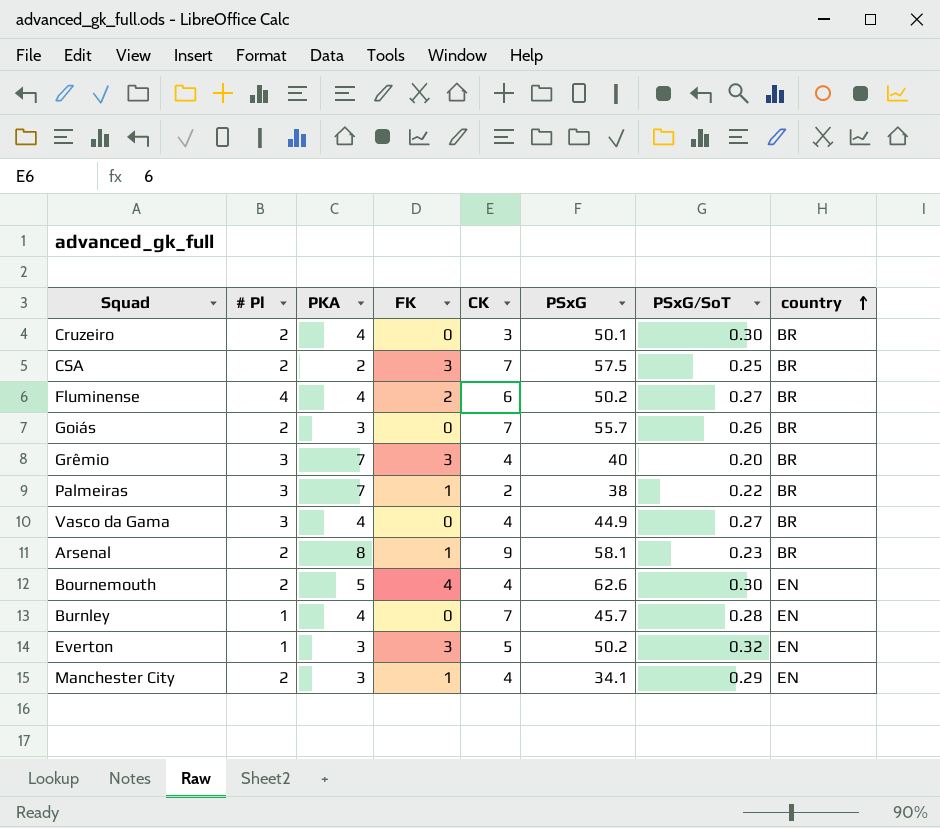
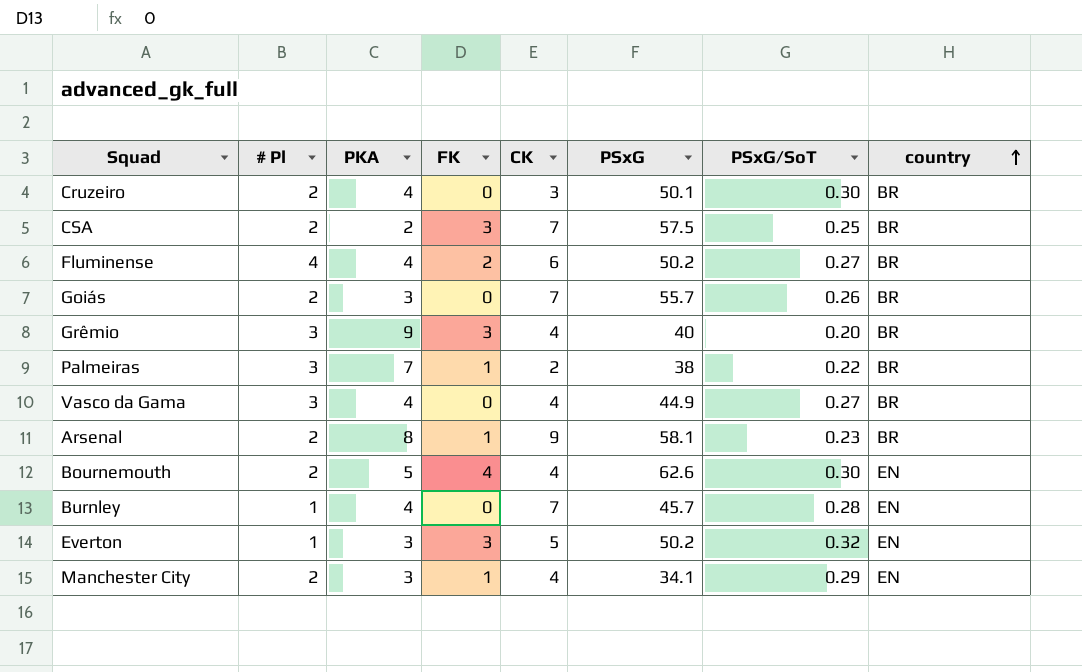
Grêmio | PKA: 7 -> 9

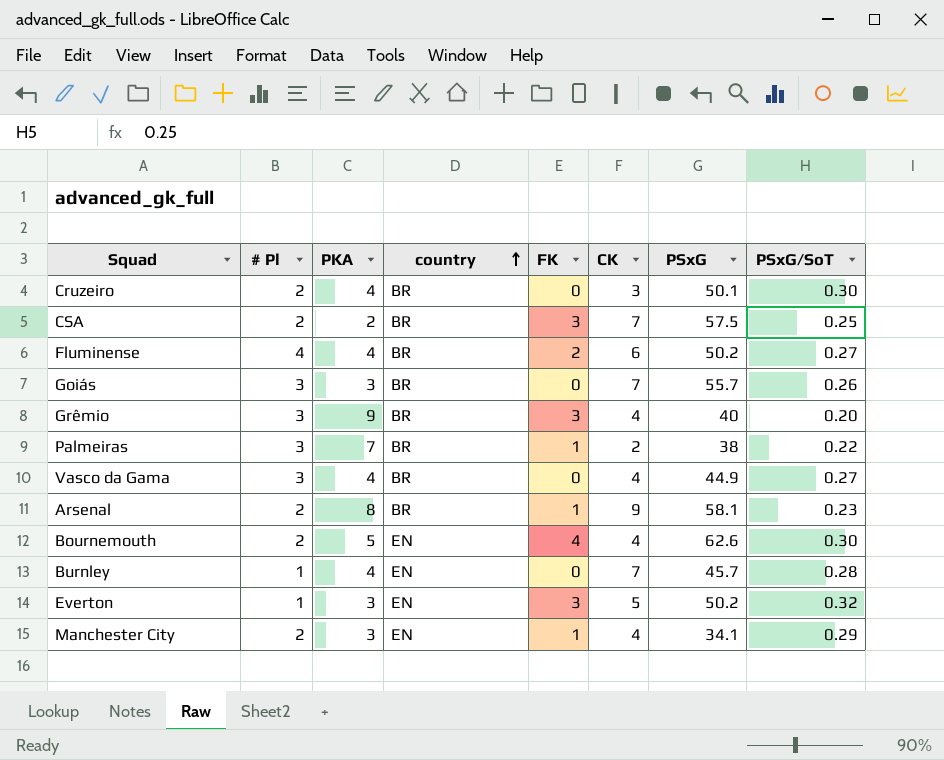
column country | position: 8 -> 4
Goiás | # Pl: 2 -> 3

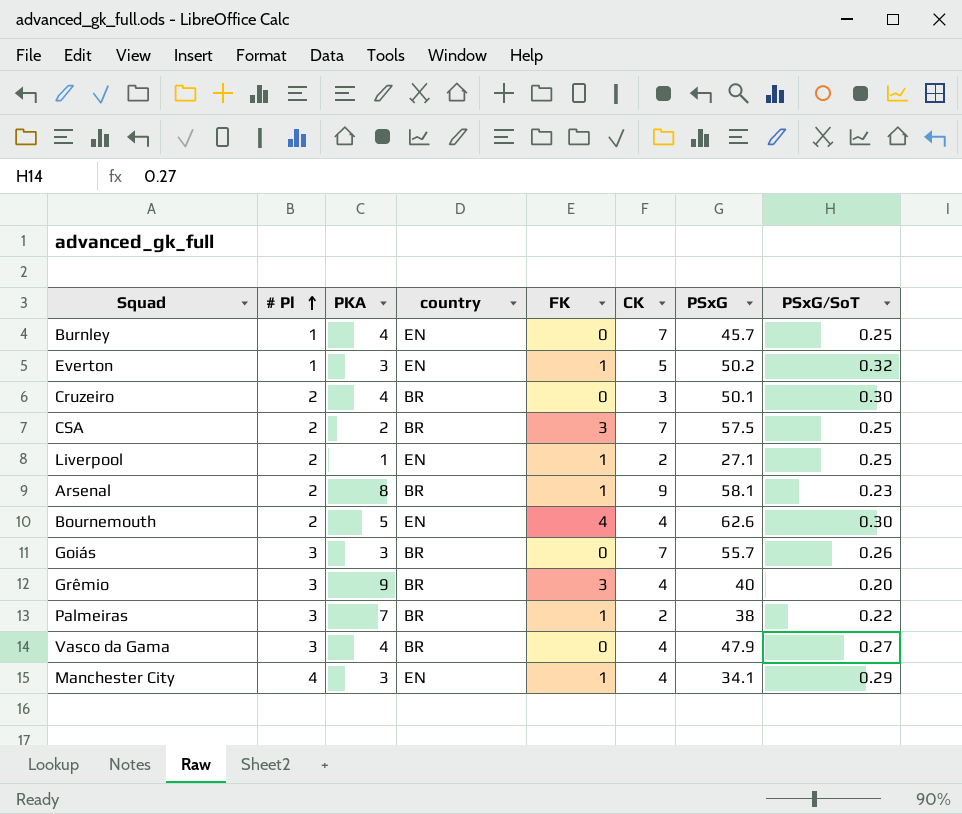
row order: country ascending -> # Pl ascending
row Fluminense: 4 | 4 | BR | 2 | 6 | 50.2 | 0.27 -> none
Burnley | PSxG/SoT: 0.28 -> 0.25
Everton | FK: 3 -> 1
row Liverpool: none -> 2 | 1 | EN | 1 | 2 | 27.1 | 0.25
Vasco da Gama | PSxG: 44.9 -> 47.9
Manchester City | # Pl: 2 -> 4

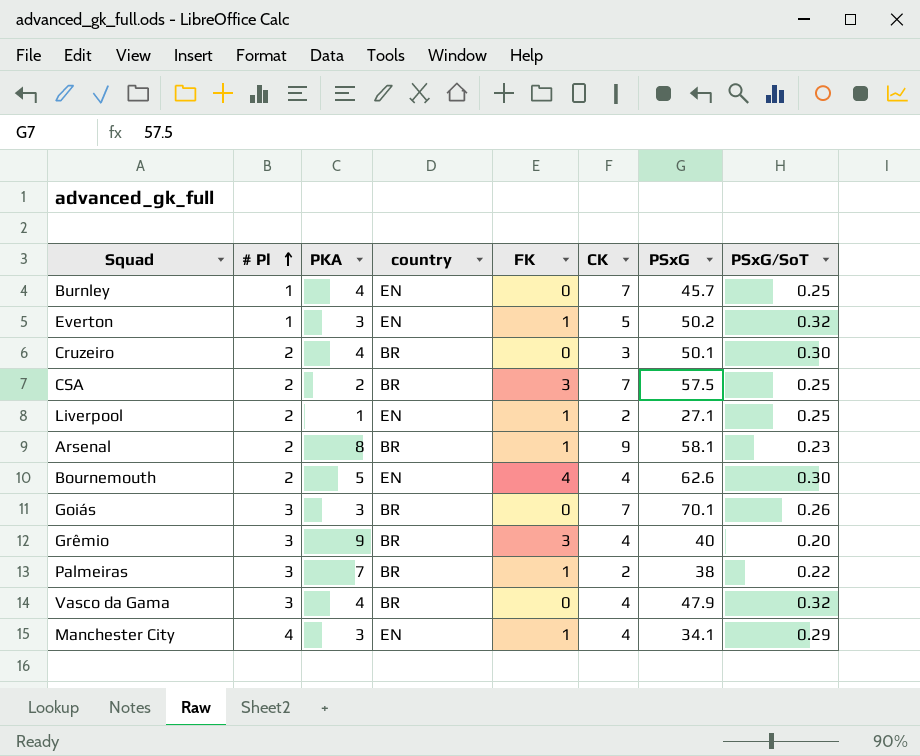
Goiás | PSxG: 55.7 -> 70.1
Vasco da Gama | PSxG/SoT: 0.27 -> 0.32

